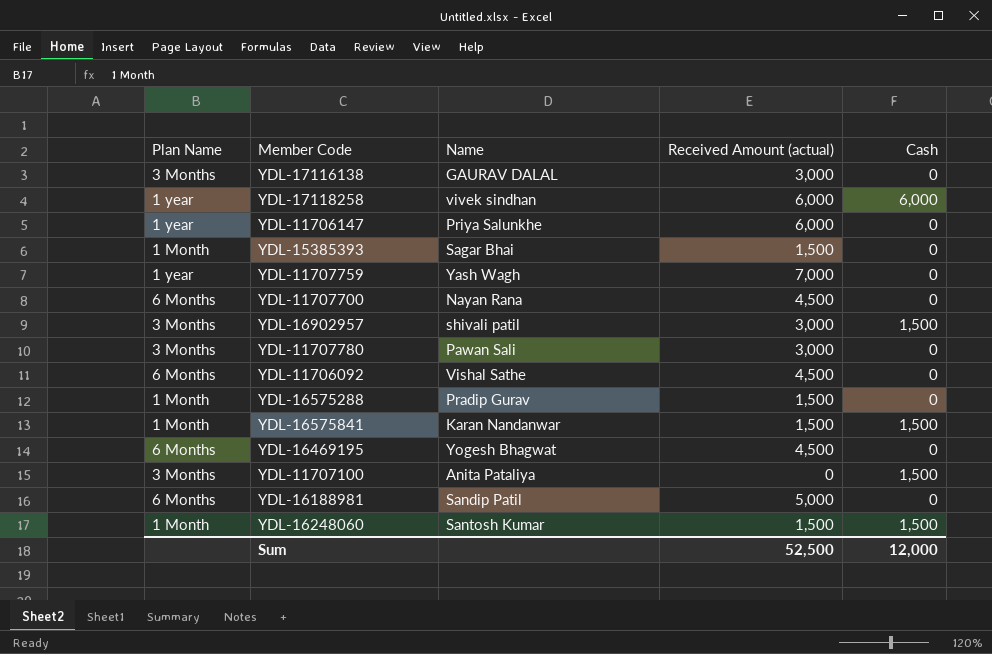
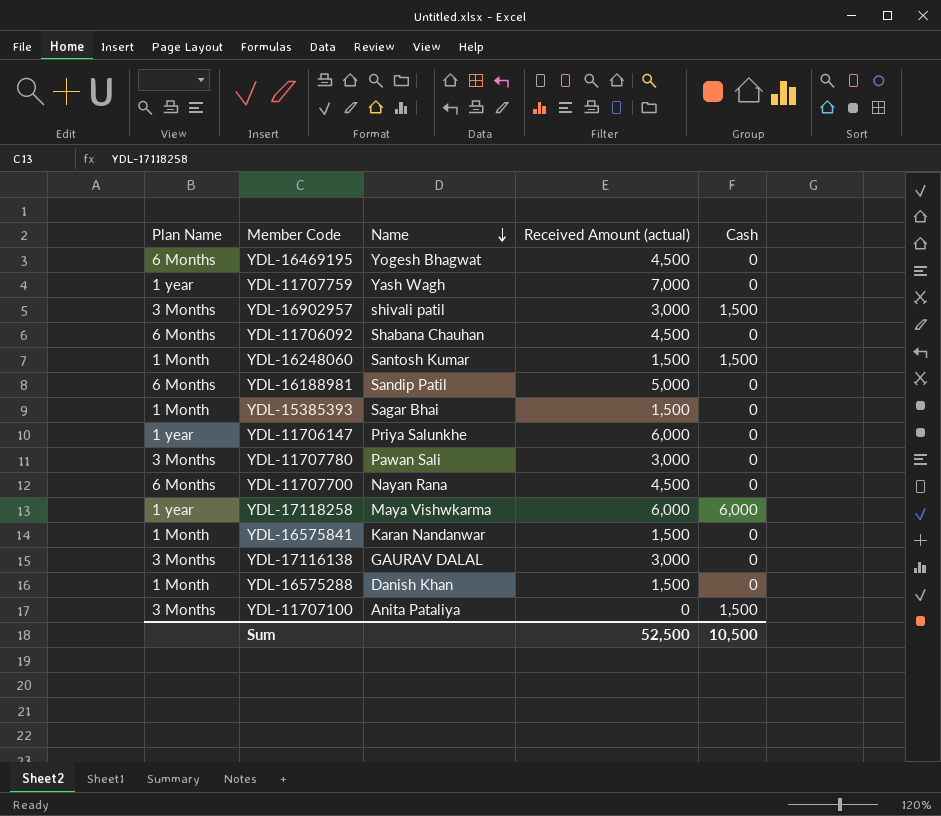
row order: none -> Name descending
YDL-11706092 | Name: Vishal Sathe -> Shabana Chauhan
YDL-17118258 | Name: vivek sindhan -> Maya Vishwkarma
YDL-16575841 | Cash: 1,500 -> 0
YDL-16575288 | Name: Pradip Gurav -> Danish Khan
Sum | Cash: 12,000 -> 10,500

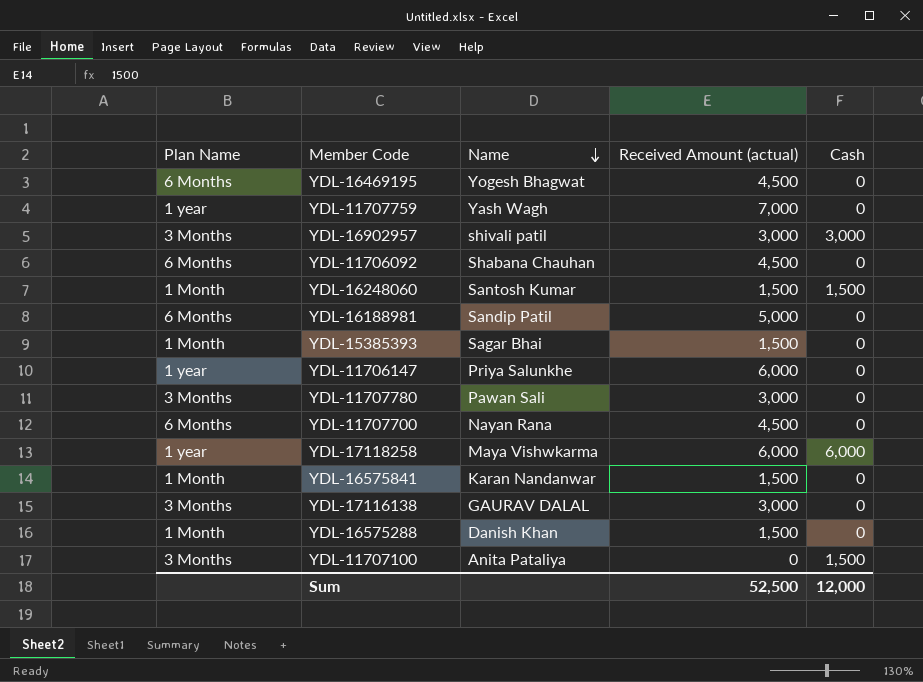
YDL-16902957 | Cash: 1,500 -> 3,000
Sum | Cash: 10,500 -> 12,000

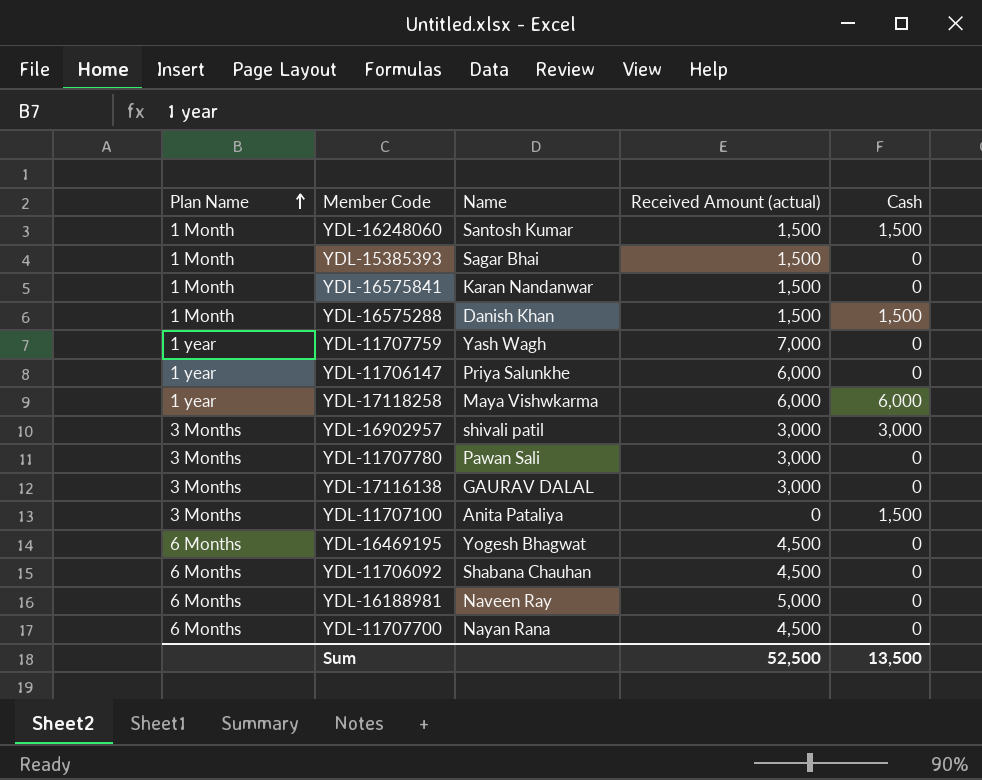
row order: Name descending -> Plan Name ascending
YDL-16575288 | Cash: 0 -> 1,500
YDL-16188981 | Name: Sandip Patil -> Naveen Ray
Sum | Cash: 12,000 -> 13,500

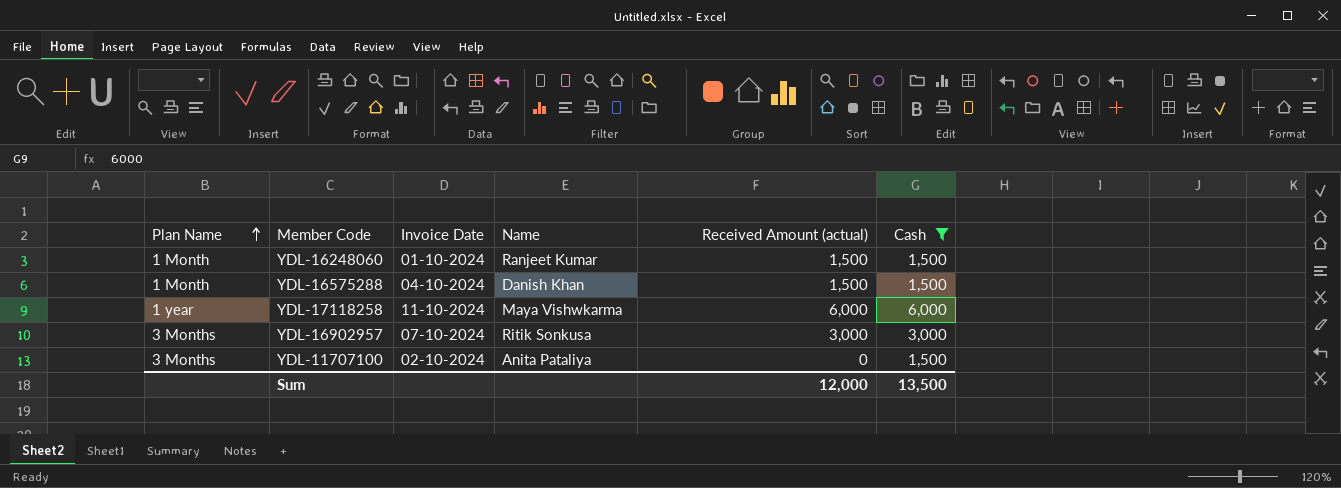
filter: none -> Cash != 0
column Invoice Date | position: none -> 3
YDL-16248060 | Name: Santosh Kumar -> Ranjeet Kumar
YDL-16902957 | Name: shivali patil -> Ritik Sonkusa
Sum | Received Amount (actual): 52,500 -> 12,000

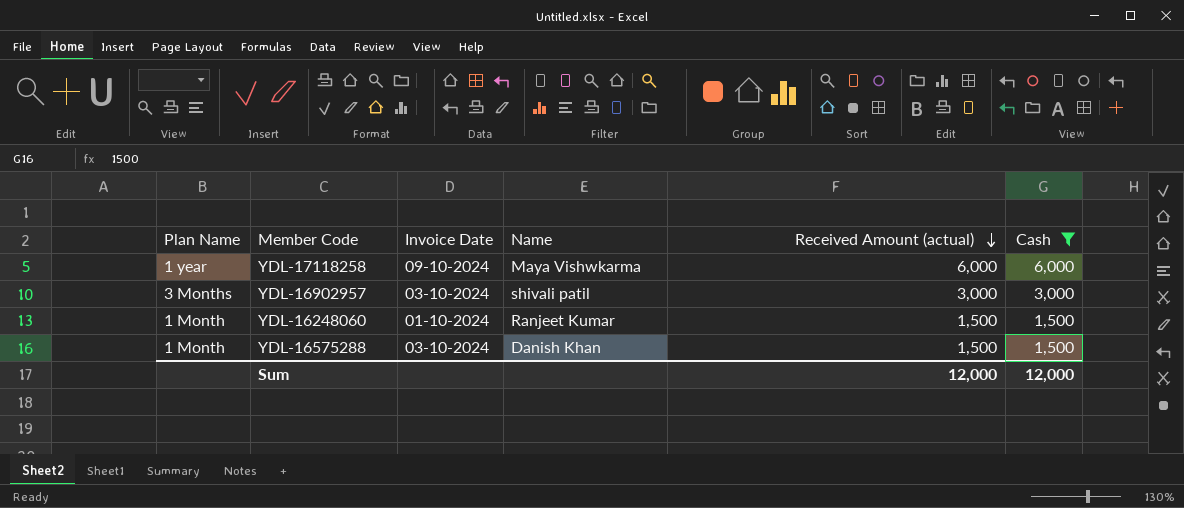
row order: Plan Name ascending -> Received Amount (actual) descending
row YDL-11707100: 3 Months | 02-10-2024 | Anita Pataliya | 0 | 1,500 -> none
YDL-17118258 | Invoice Date: 11-10-2024 -> 09-10-2024
YDL-16902957 | Invoice Date: 07-10-2024 -> 03-10-2024
YDL-16902957 | Name: Ritik Sonkusa -> shivali patil
YDL-16575288 | Invoice Date: 04-10-2024 -> 03-10-2024
Sum | Cash: 13,500 -> 12,000

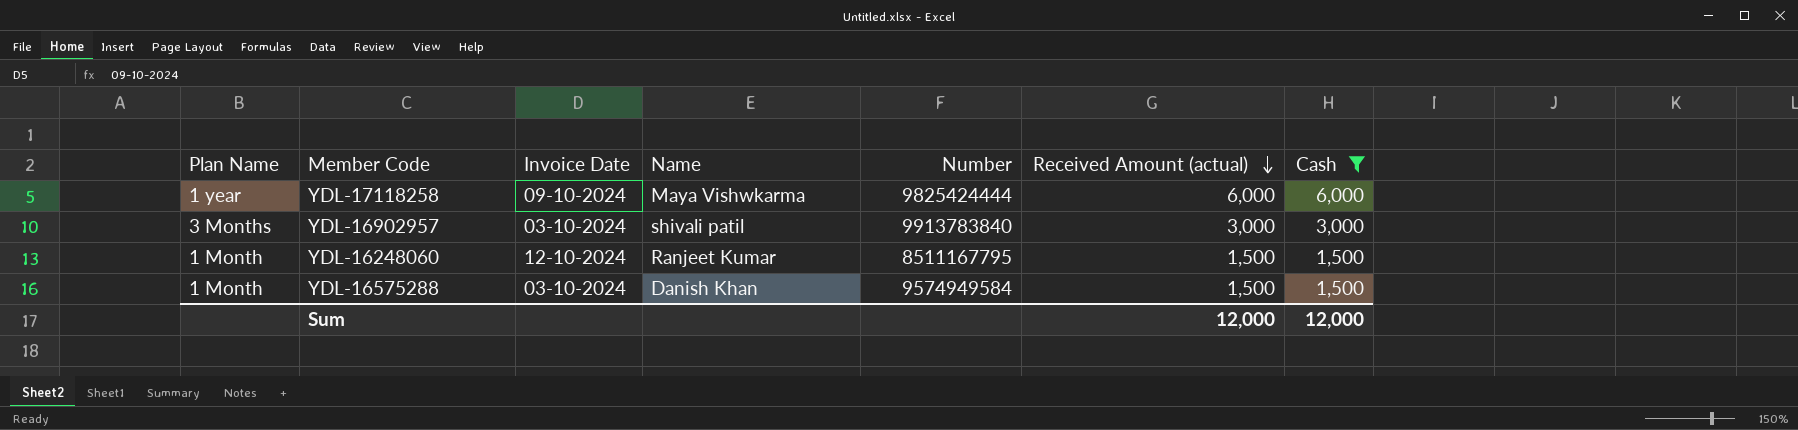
column Number | position: none -> 5
YDL-16248060 | Invoice Date: 01-10-2024 -> 12-10-2024

